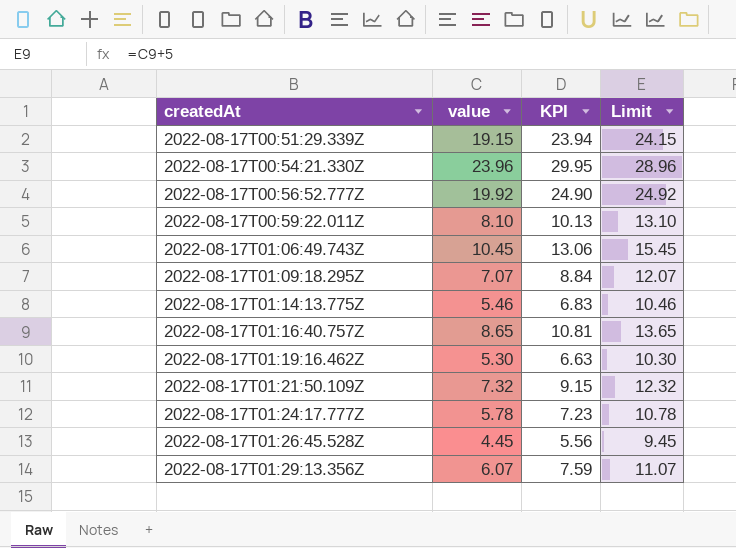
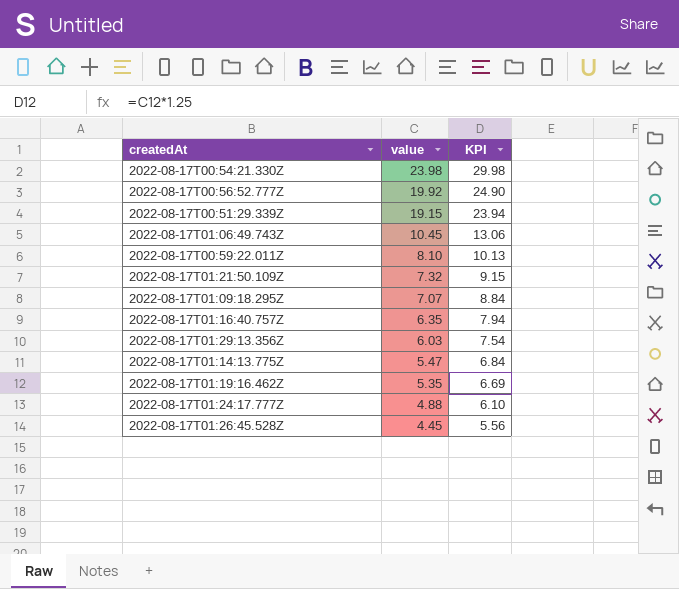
row order: createdAt ascending -> value descending
column Limit | formula: [value] + 5 -> none
2022-08-17T00:54:21.330Z | value: 23.96 -> 23.98
2022-08-17T00:54:21.330Z | KPI: 29.95 -> 29.98
2022-08-17T01:16:40.757Z | value: 8.65 -> 6.35
2022-08-17T01:16:40.757Z | KPI: 10.81 -> 7.94
2022-08-17T01:29:13.356Z | value: 6.07 -> 6.03
2022-08-17T01:29:13.356Z | KPI: 7.59 -> 7.54
2022-08-17T01:14:13.775Z | value: 5.46 -> 5.47
2022-08-17T01:14:13.775Z | KPI: 6.83 -> 6.84
2022-08-17T01:19:16.462Z | value: 5.30 -> 5.35
2022-08-17T01:19:16.462Z | KPI: 6.63 -> 6.69
2022-08-17T01:24:17.777Z | value: 5.78 -> 4.88
2022-08-17T01:24:17.777Z | KPI: 7.23 -> 6.10

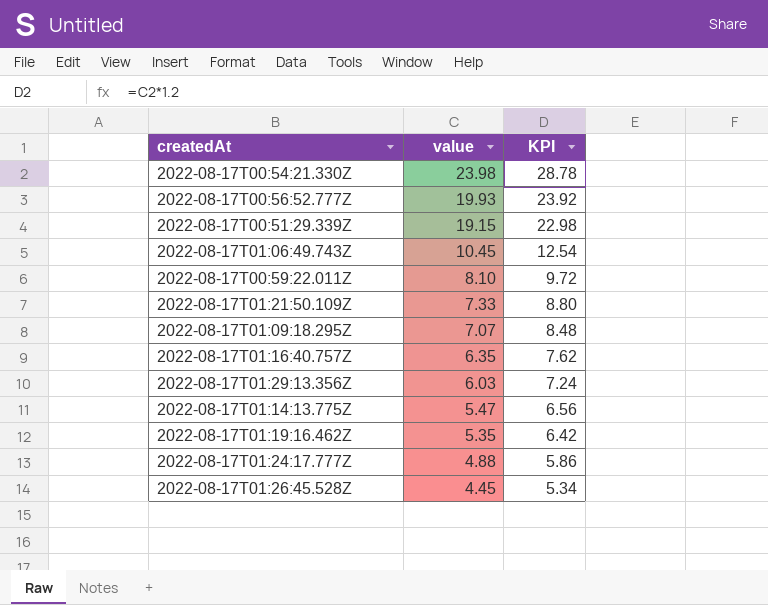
column KPI | formula: [value] * 1.25 -> [value] * 1.2
2022-08-17T00:56:52.777Z | value: 19.92 -> 19.93
2022-08-17T01:21:50.109Z | value: 7.32 -> 7.33

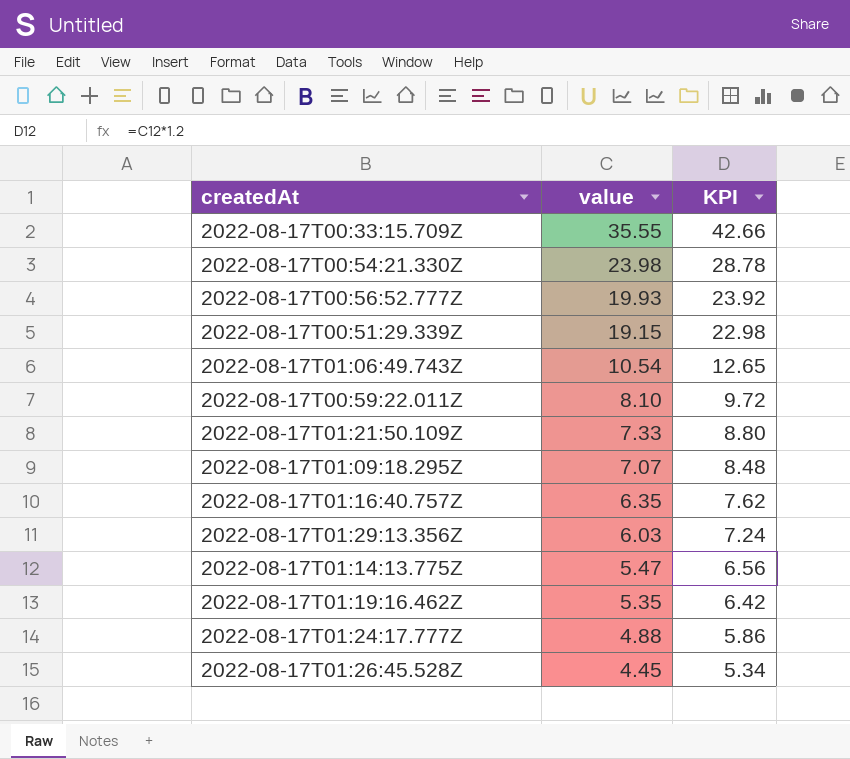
row 2022-08-17T00:33:15.709Z: none -> 35.55 | 42.66
2022-08-17T01:06:49.743Z | value: 10.45 -> 10.54
2022-08-17T01:06:49.743Z | KPI: 12.54 -> 12.65

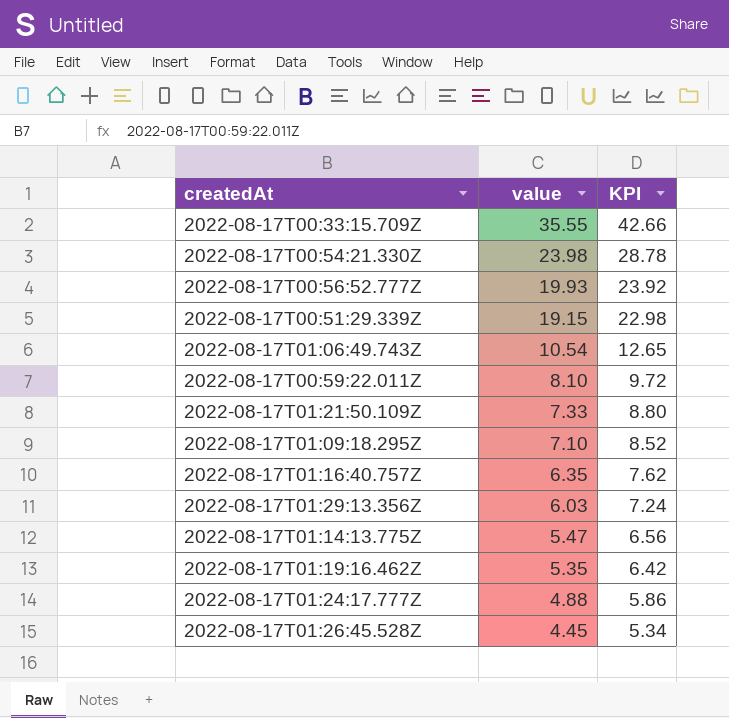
2022-08-17T01:09:18.295Z | value: 7.07 -> 7.10
2022-08-17T01:09:18.295Z | KPI: 8.48 -> 8.52

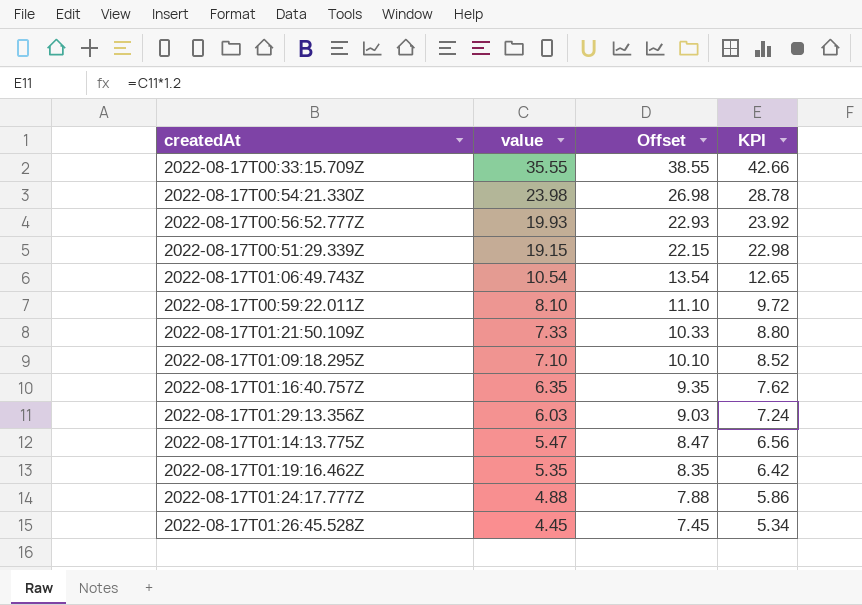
column Offset | formula: none -> [value] + 3

